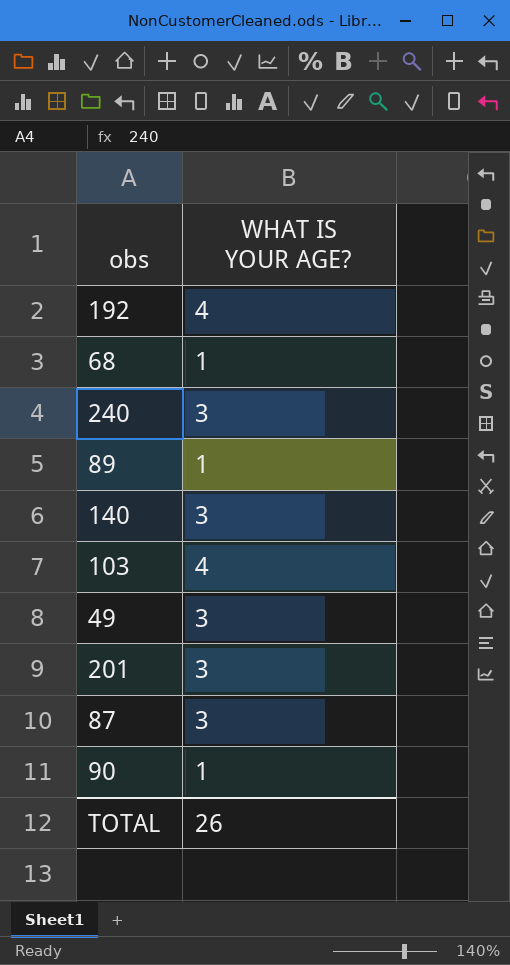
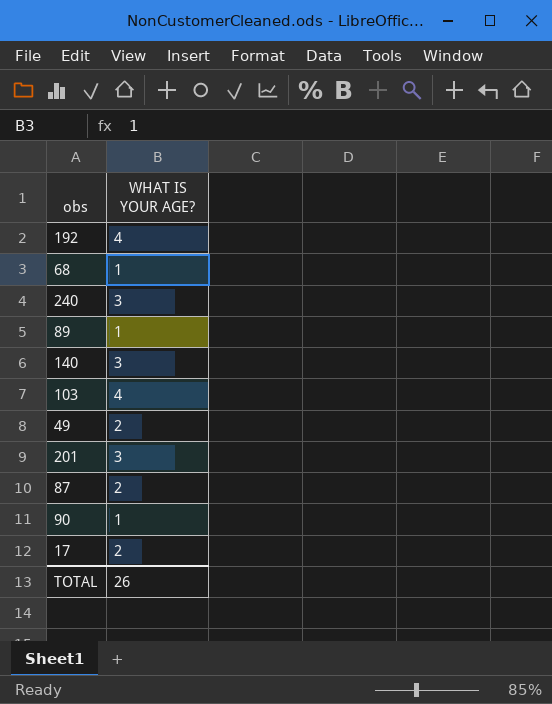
49 | WHAT IS YOUR AGE?: 3 -> 2
87 | WHAT IS YOUR AGE?: 3 -> 2
row 17: none -> 2

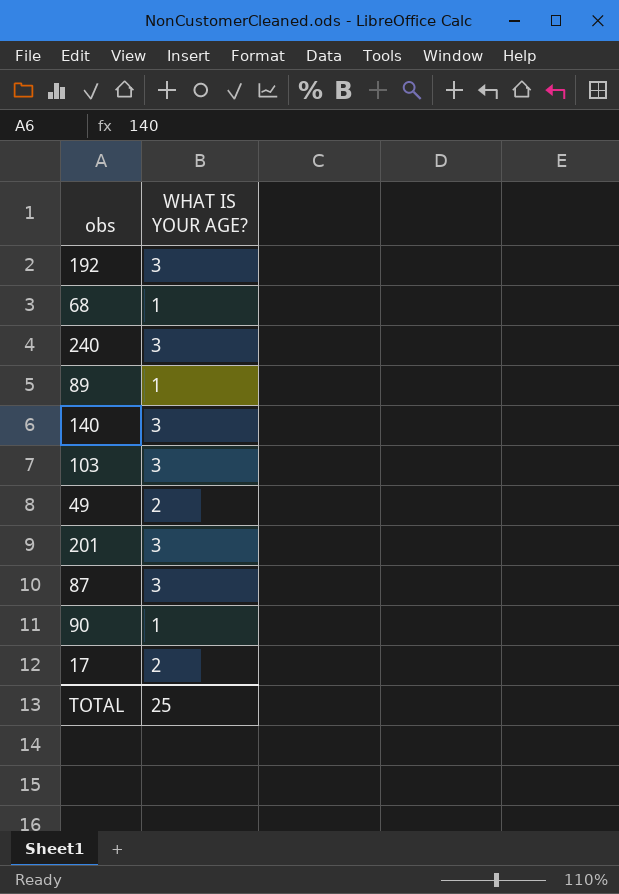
192 | WHAT IS YOUR AGE?: 4 -> 3
103 | WHAT IS YOUR AGE?: 4 -> 3
87 | WHAT IS YOUR AGE?: 2 -> 3
TOTAL | WHAT IS YOUR AGE?: 26 -> 25

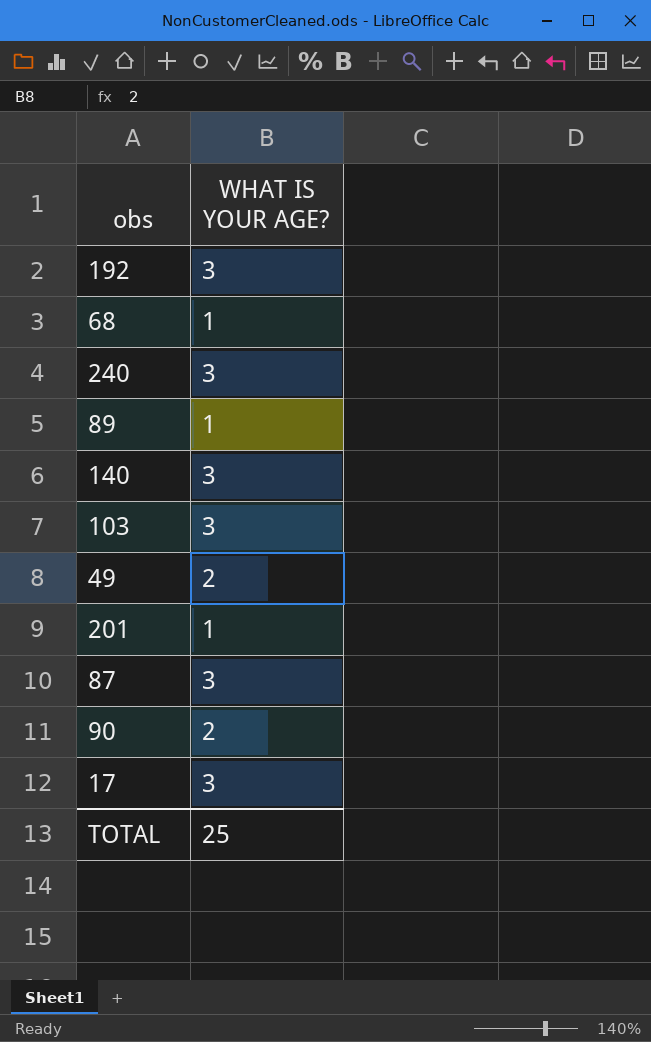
201 | WHAT IS YOUR AGE?: 3 -> 1
90 | WHAT IS YOUR AGE?: 1 -> 2
17 | WHAT IS YOUR AGE?: 2 -> 3

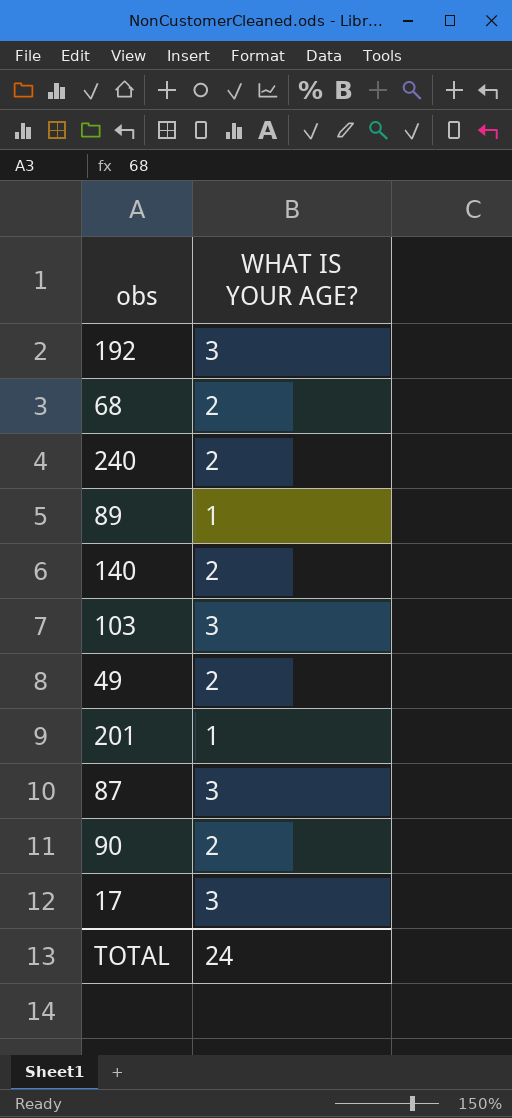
68 | WHAT IS YOUR AGE?: 1 -> 2
240 | WHAT IS YOUR AGE?: 3 -> 2
140 | WHAT IS YOUR AGE?: 3 -> 2
TOTAL | WHAT IS YOUR AGE?: 25 -> 24

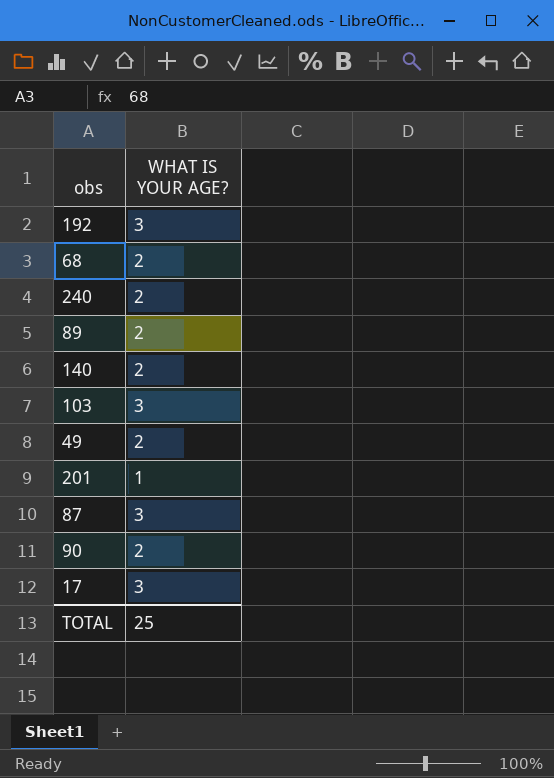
89 | WHAT IS YOUR AGE?: 1 -> 2
TOTAL | WHAT IS YOUR AGE?: 24 -> 25

